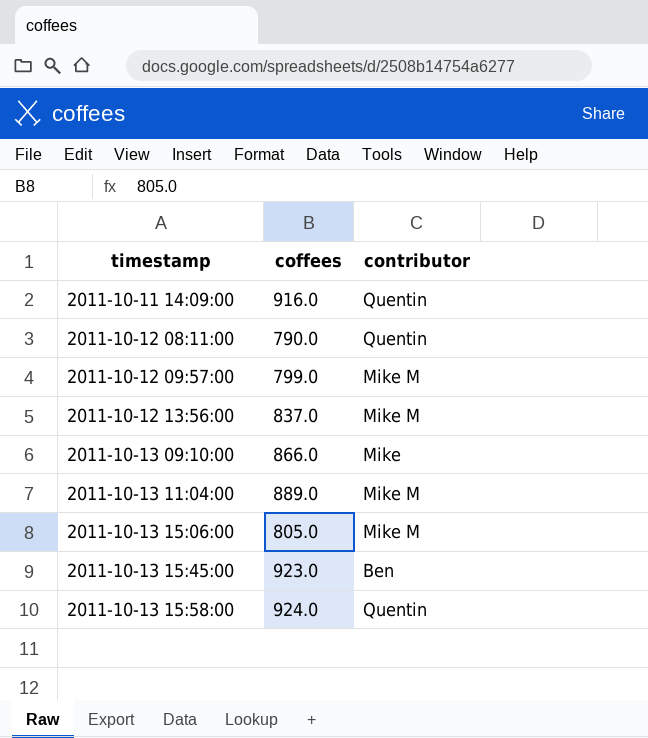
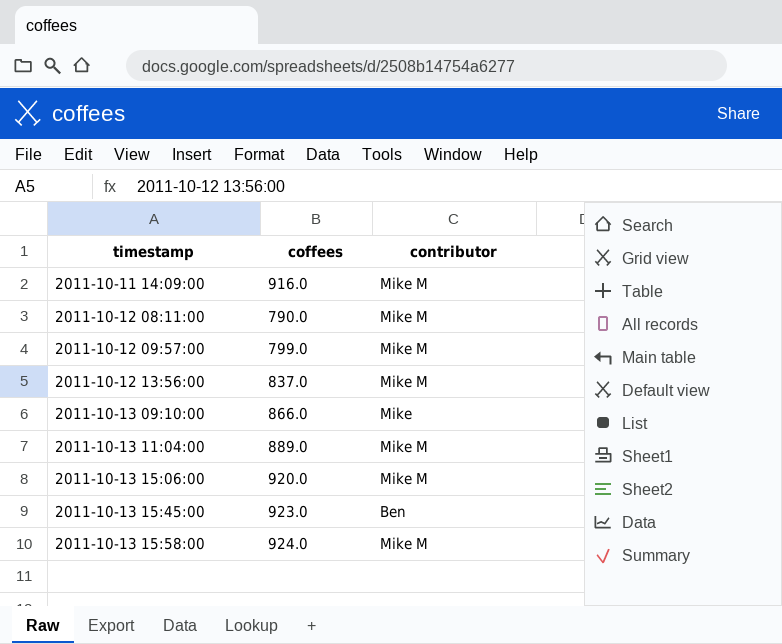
2011-10-11 14:09:00 | contributor: Quentin -> Mike M
2011-10-12 08:11:00 | contributor: Quentin -> Mike M
2011-10-13 15:06:00 | coffees: 805.0 -> 920.0
2011-10-13 15:58:00 | contributor: Quentin -> Mike M

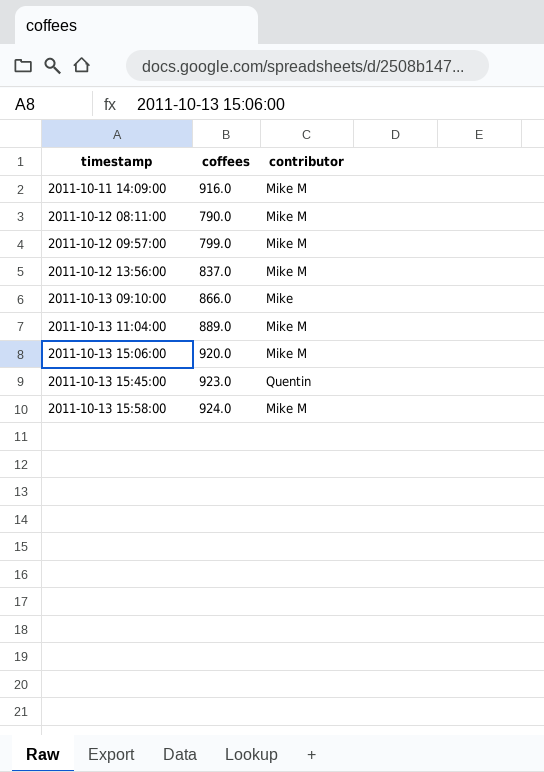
2011-10-13 15:45:00 | contributor: Ben -> Quentin

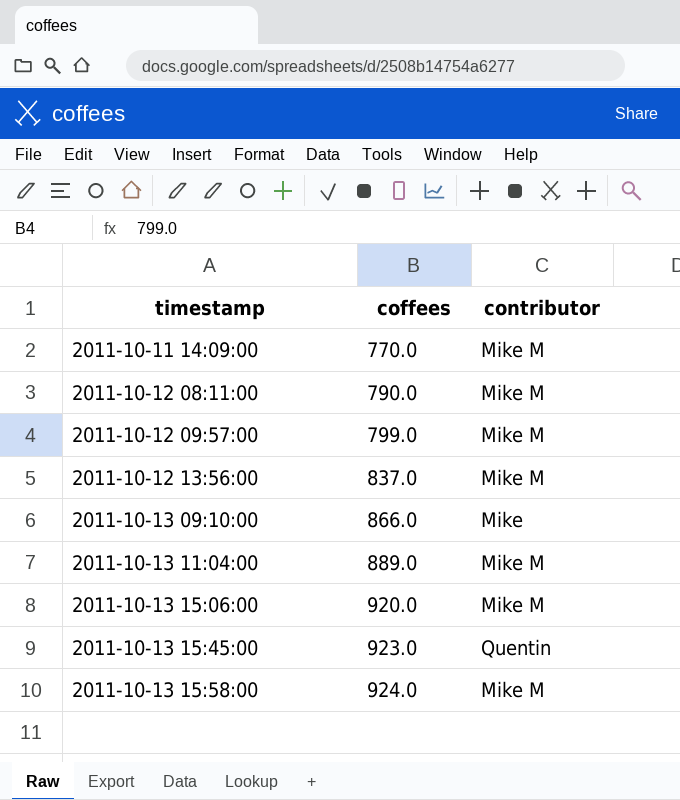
2011-10-11 14:09:00 | coffees: 916.0 -> 770.0

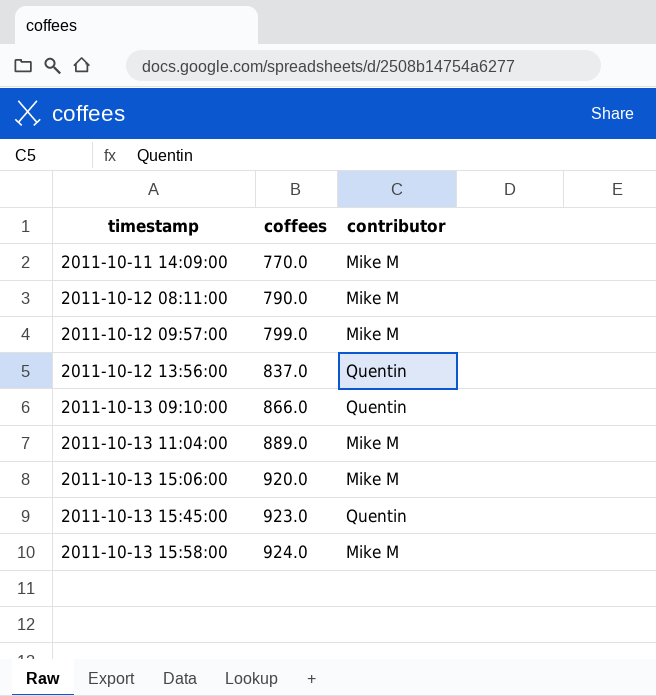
2011-10-12 13:56:00 | contributor: Mike M -> Quentin
2011-10-13 09:10:00 | contributor: Mike -> Quentin

